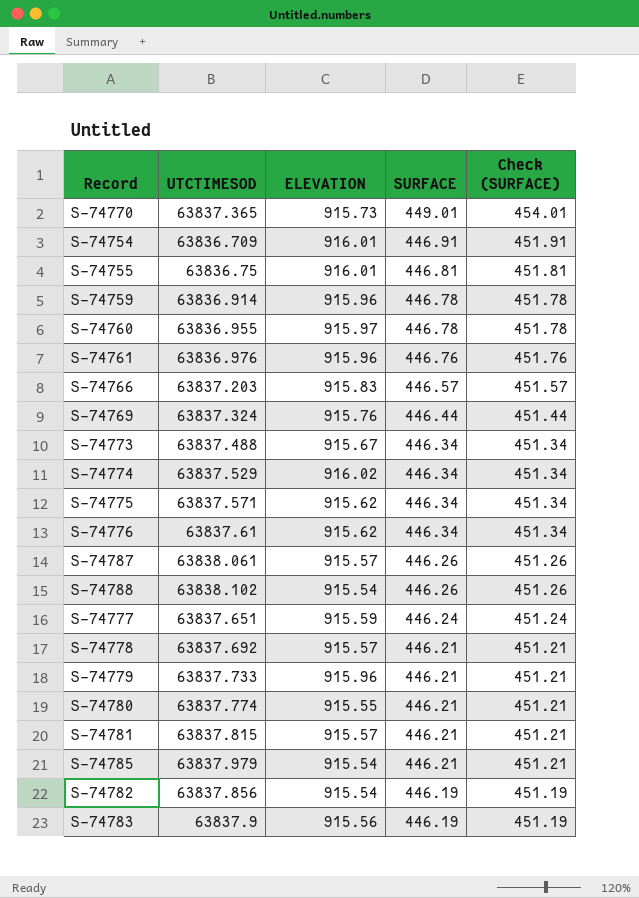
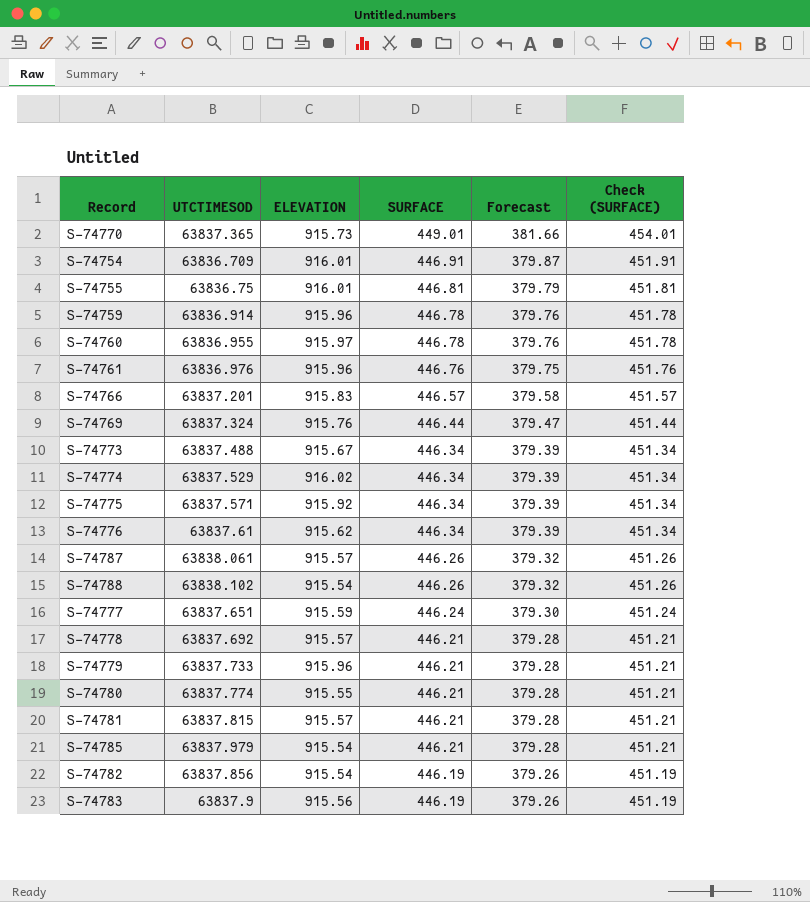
column Forecast | formula: none -> [SURFACE] * 0.85
S-74766 | UTCTIMESOD: 63837.203 -> 63837.201
S-74775 | ELEVATION: 915.62 -> 915.92

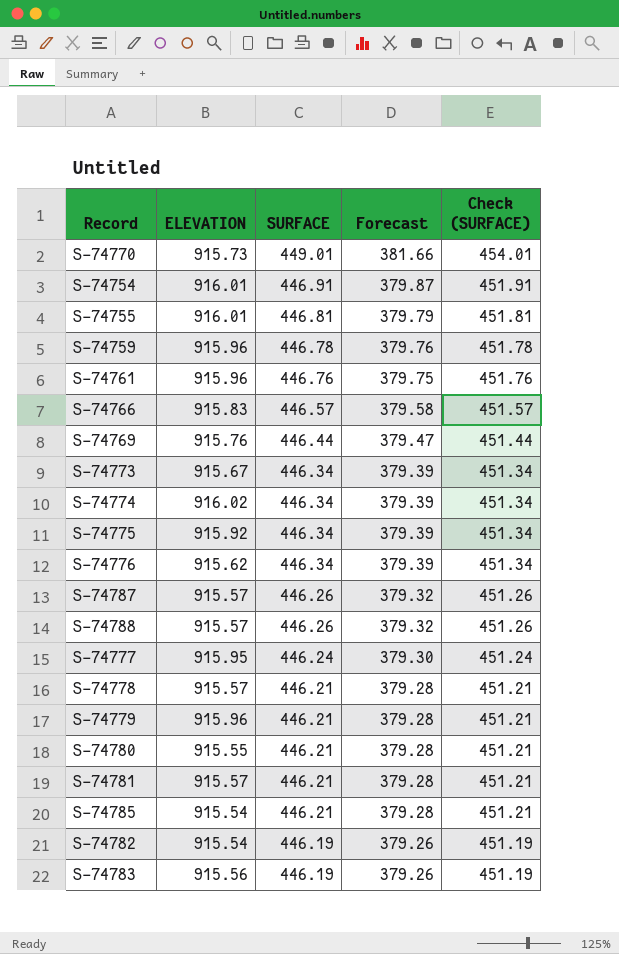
column UTCTIMESOD | position: 2 -> none
row S-74760: 63836.955 | 915.97 | 446.78 | 379.76 | 451.78 -> none
S-74788 | ELEVATION: 915.54 -> 915.57
S-74777 | ELEVATION: 915.59 -> 915.95

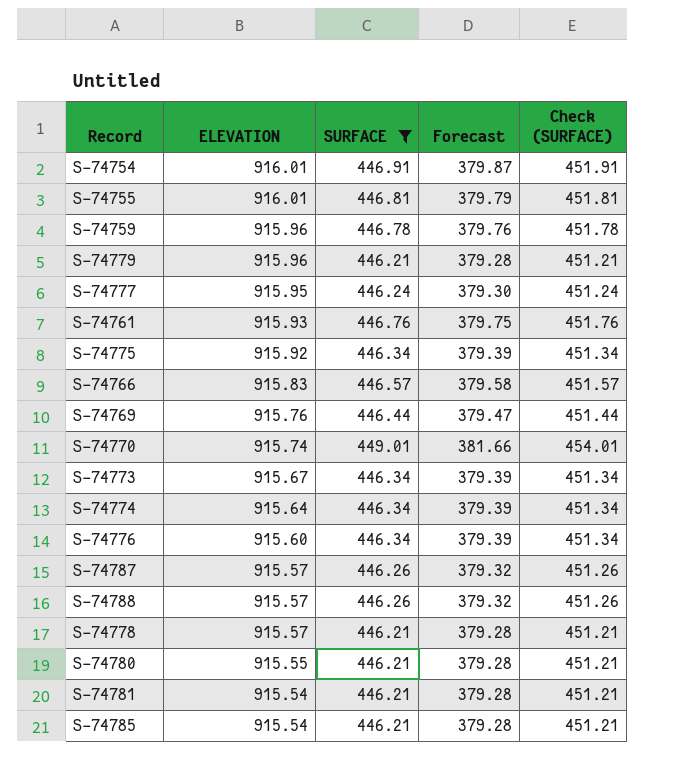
filter: none -> SURFACE != 446.19
row order: SURFACE descending -> ELEVATION descending
S-74761 | ELEVATION: 915.96 -> 915.93
S-74770 | ELEVATION: 915.73 -> 915.74
S-74774 | ELEVATION: 916.02 -> 915.64
S-74776 | ELEVATION: 915.62 -> 915.60
S-74781 | ELEVATION: 915.57 -> 915.54

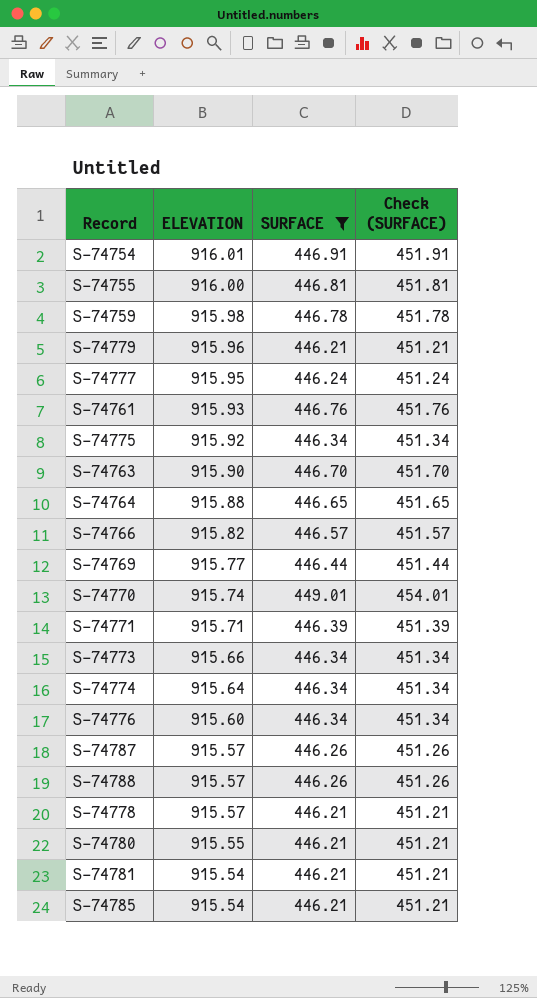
column Forecast | formula: [SURFACE] * 0.85 -> none
S-74755 | ELEVATION: 916.01 -> 916.00
S-74759 | ELEVATION: 915.96 -> 915.98
row S-74763: none -> 915.90 | 446.70 | 451.70
row S-74764: none -> 915.88 | 446.65 | 451.65
S-74766 | ELEVATION: 915.83 -> 915.82
S-74769 | ELEVATION: 915.76 -> 915.77
row S-74771: none -> 915.71 | 446.39 | 451.39
S-74773 | ELEVATION: 915.67 -> 915.66

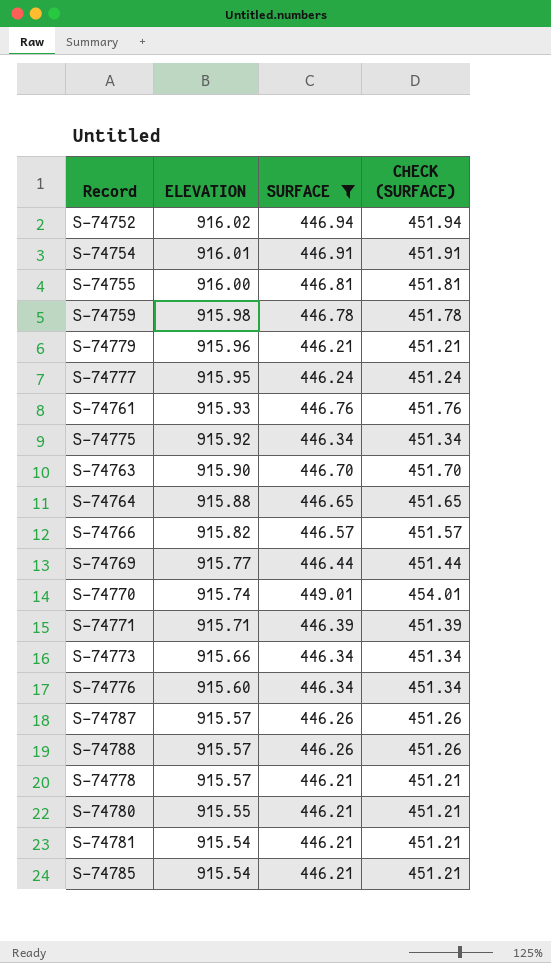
column name: Check (SURFACE) -> CHECK (SURFACE)
row S-74774: 915.64 | 446.34 | 451.34 -> none
row S-74752: none -> 916.02 | 446.94 | 451.94

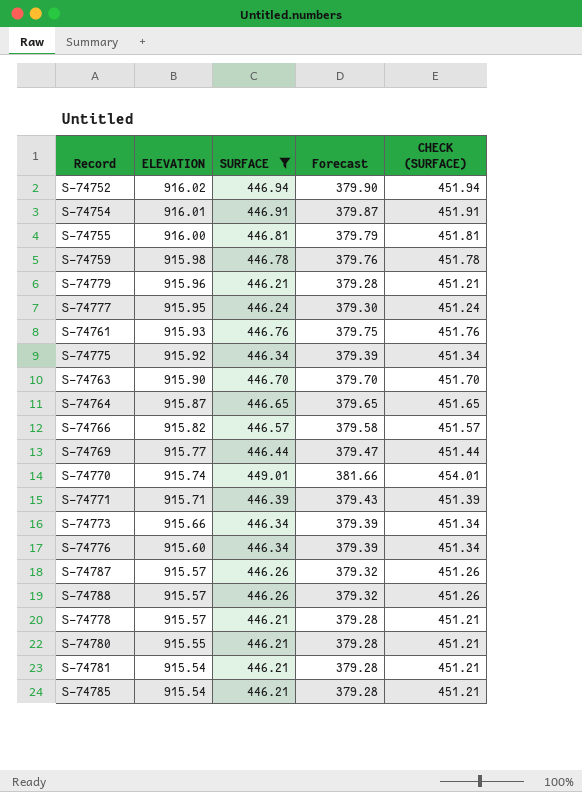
column Forecast | formula: none -> [SURFACE] * 0.85
S-74764 | ELEVATION: 915.88 -> 915.87

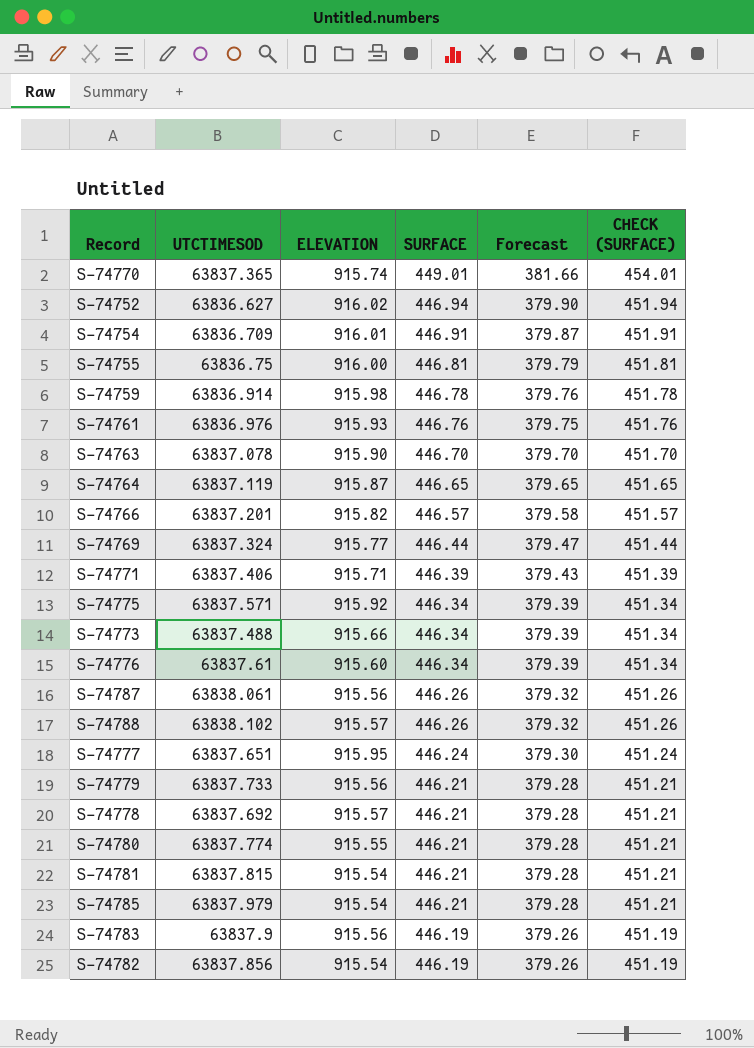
filter: SURFACE != 446.19 -> none
row order: ELEVATION descending -> SURFACE descending
column UTCTIMESOD | position: none -> 2
S-74787 | ELEVATION: 915.57 -> 915.56
S-74779 | ELEVATION: 915.96 -> 915.56

